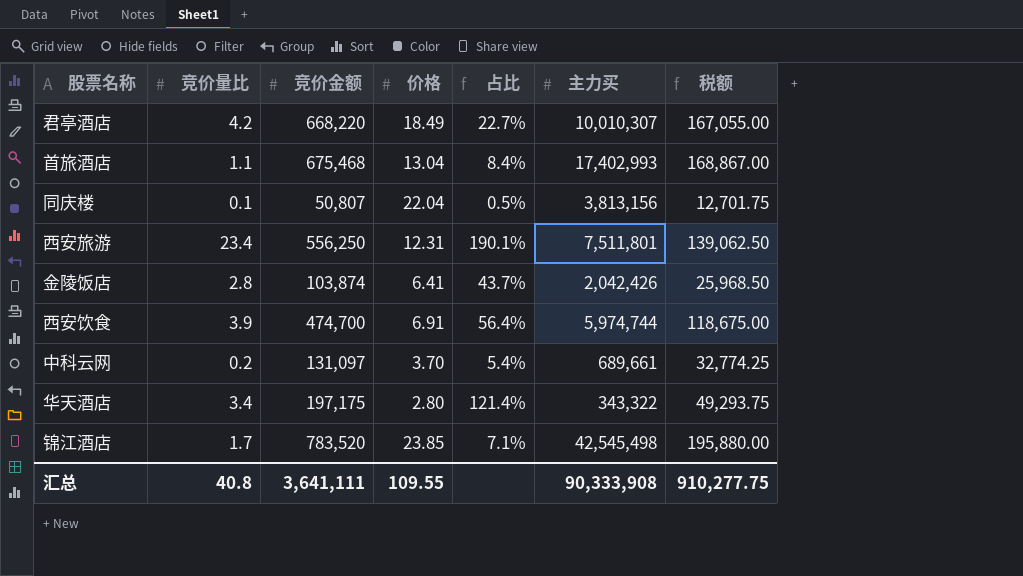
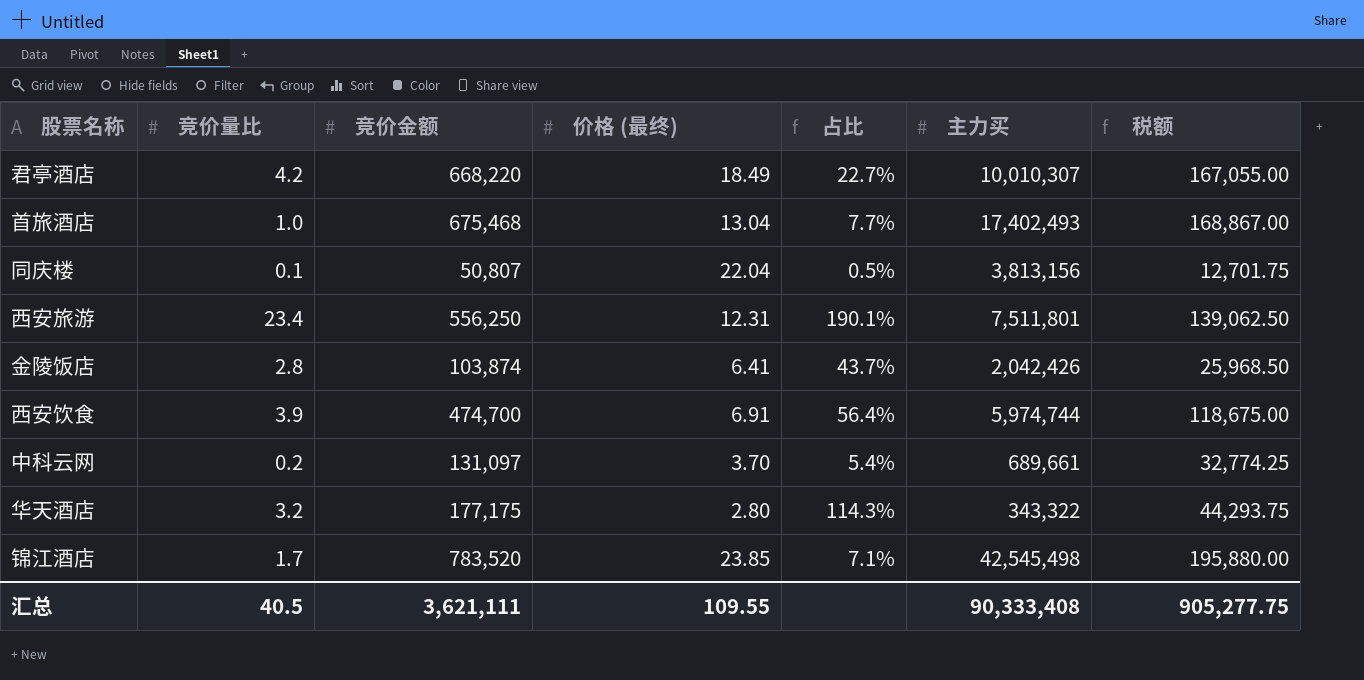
column name: 价格 -> 价格 (最终)
首旅酒店 | 竞价量比: 1.1 -> 1.0
首旅酒店 | 占比: 8.4% -> 7.7%
首旅酒店 | 主力买: 17,402,993 -> 17,402,493
华天酒店 | 竞价量比: 3.4 -> 3.2
华天酒店 | 竞价金额: 197,175 -> 177,175
华天酒店 | 占比: 121.4% -> 114.3%
华天酒店 | 税额: 49,293.75 -> 44,293.75
汇总 | 竞价量比: 40.8 -> 40.5
汇总 | 竞价金额: 3,641,111 -> 3,621,111
汇总 | 主力买: 90,333,908 -> 90,333,408
汇总 | 税额: 910,277.75 -> 905,277.75

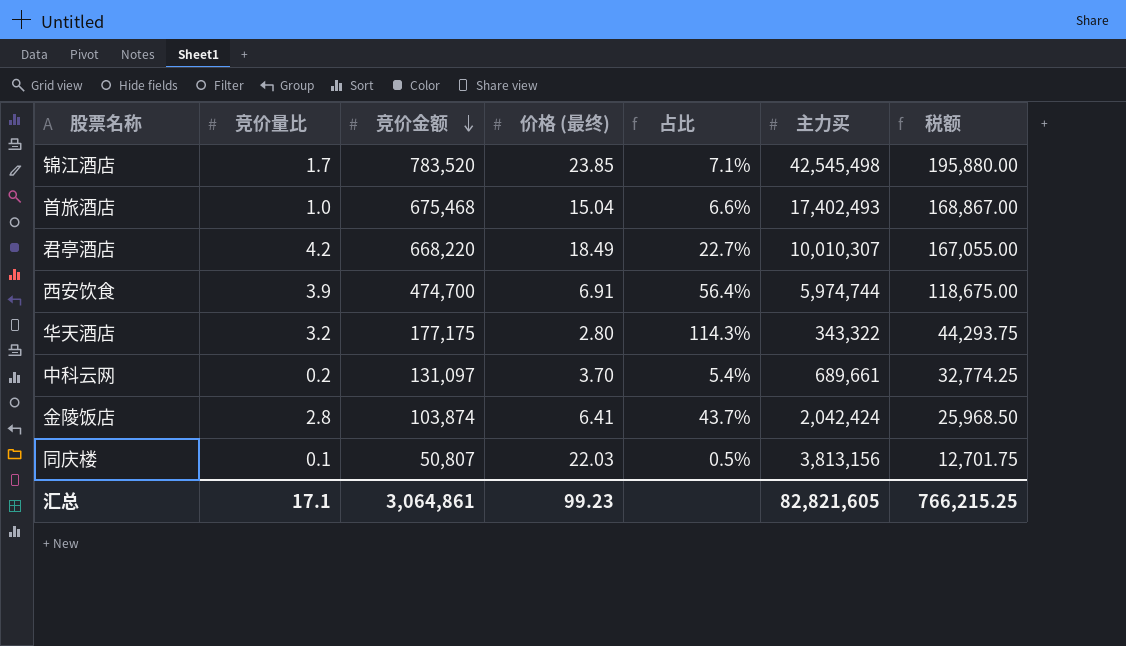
row order: none -> 竞价金额 descending
row 西安旅游: 23.4 | 556,250 | 12.31 | 190.1% | 7,511,801 | 139,062.50 -> none
首旅酒店 | 价格 (最终): 13.04 -> 15.04
首旅酒店 | 占比: 7.7% -> 6.6%
金陵饭店 | 主力买: 2,042,426 -> 2,042,424
同庆楼 | 价格 (最终): 22.04 -> 22.03
汇总 | 竞价量比: 40.5 -> 17.1
汇总 | 竞价金额: 3,621,111 -> 3,064,861
汇总 | 价格 (最终): 109.55 -> 99.23
汇总 | 主力买: 90,333,408 -> 82,821,605
汇总 | 税额: 905,277.75 -> 766,215.25

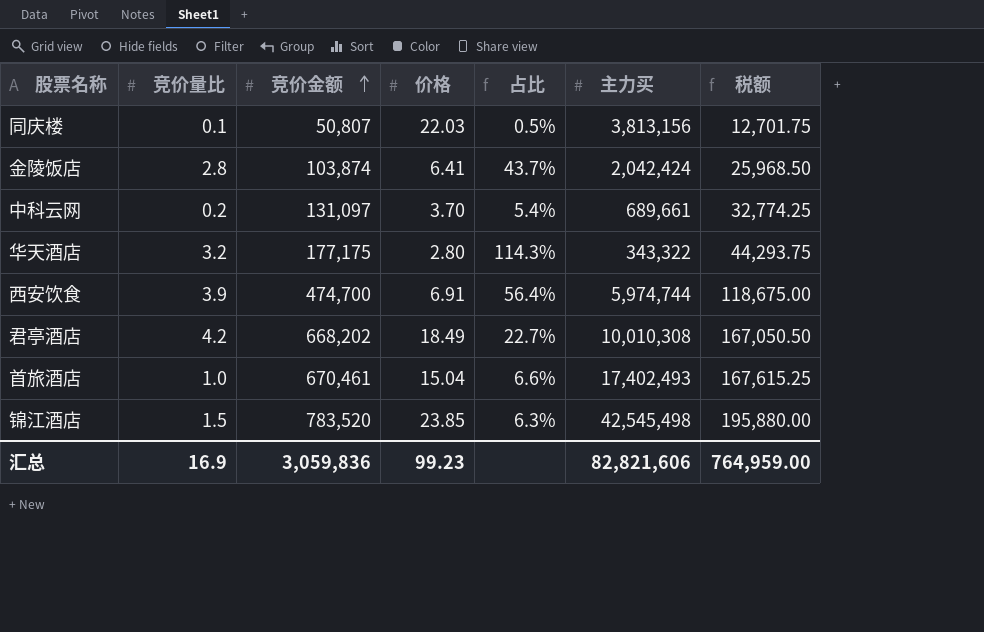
row order: 竞价金额 descending -> 竞价金额 ascending
column name: 价格 (最终) -> 价格
君亭酒店 | 竞价金额: 668,220 -> 668,202
君亭酒店 | 主力买: 10,010,307 -> 10,010,308
君亭酒店 | 税额: 167,055.00 -> 167,050.50
首旅酒店 | 竞价金额: 675,468 -> 670,461
首旅酒店 | 税额: 168,867.00 -> 167,615.25
锦江酒店 | 竞价量比: 1.7 -> 1.5
锦江酒店 | 占比: 7.1% -> 6.3%
汇总 | 竞价量比: 17.1 -> 16.9
汇总 | 竞价金额: 3,064,861 -> 3,059,836
汇总 | 主力买: 82,821,605 -> 82,821,606
汇总 | 税额: 766,215.25 -> 764,959.00

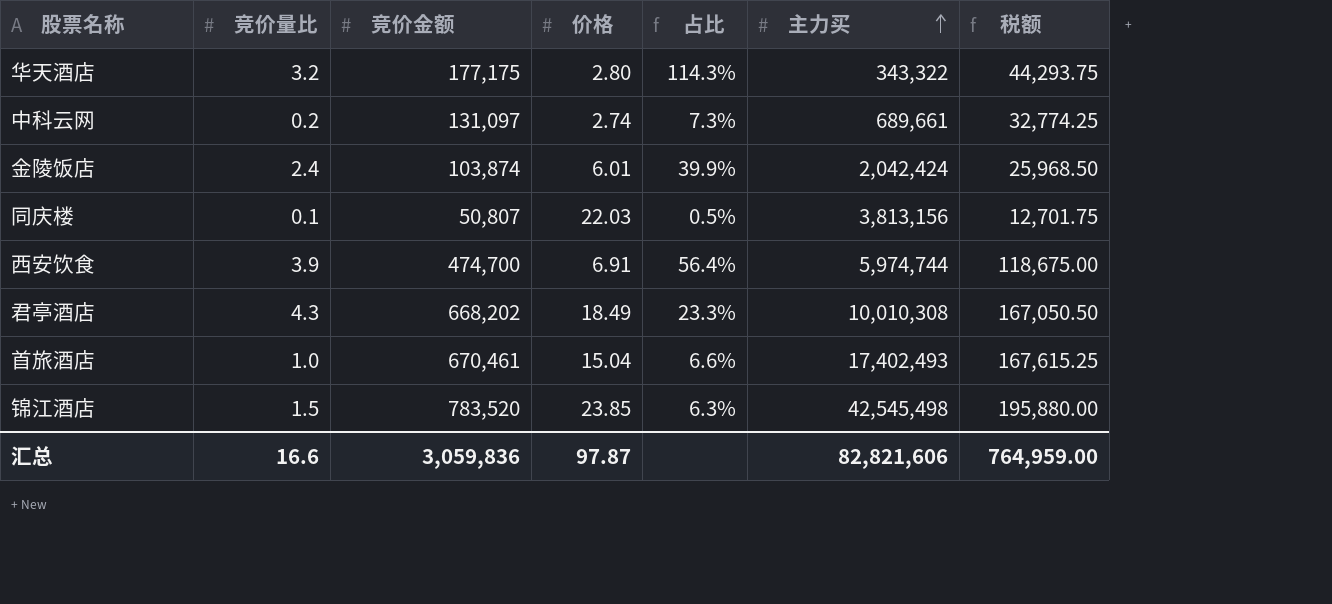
row order: 竞价金额 ascending -> 主力买 ascending
中科云网 | 价格: 3.70 -> 2.74
中科云网 | 占比: 5.4% -> 7.3%
金陵饭店 | 竞价量比: 2.8 -> 2.4
金陵饭店 | 价格: 6.41 -> 6.01
金陵饭店 | 占比: 43.7% -> 39.9%
君亭酒店 | 竞价量比: 4.2 -> 4.3
君亭酒店 | 占比: 22.7% -> 23.3%
汇总 | 竞价量比: 16.9 -> 16.6
汇总 | 价格: 99.23 -> 97.87

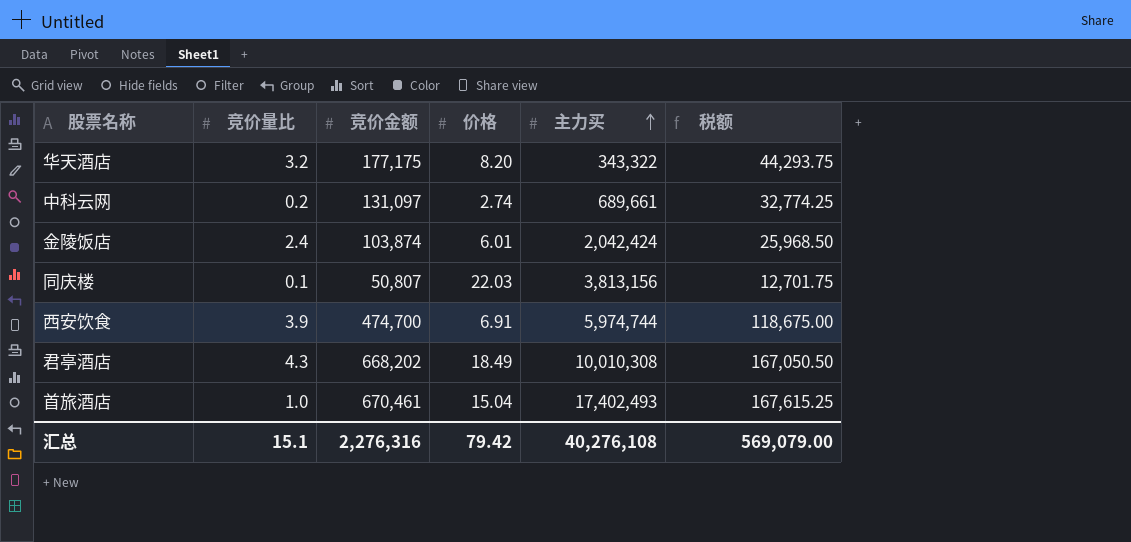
column 占比 | formula: [竞价量比] / [价格] -> none
row 锦江酒店: 1.5 | 783,520 | 23.85 | 6.3% | 42,545,498 | 195,880.00 -> none
华天酒店 | 价格: 2.80 -> 8.20
汇总 | 竞价量比: 16.6 -> 15.1
汇总 | 竞价金额: 3,059,836 -> 2,276,316
汇总 | 价格: 97.87 -> 79.42
汇总 | 主力买: 82,821,606 -> 40,276,108
汇总 | 税额: 764,959.00 -> 569,079.00

